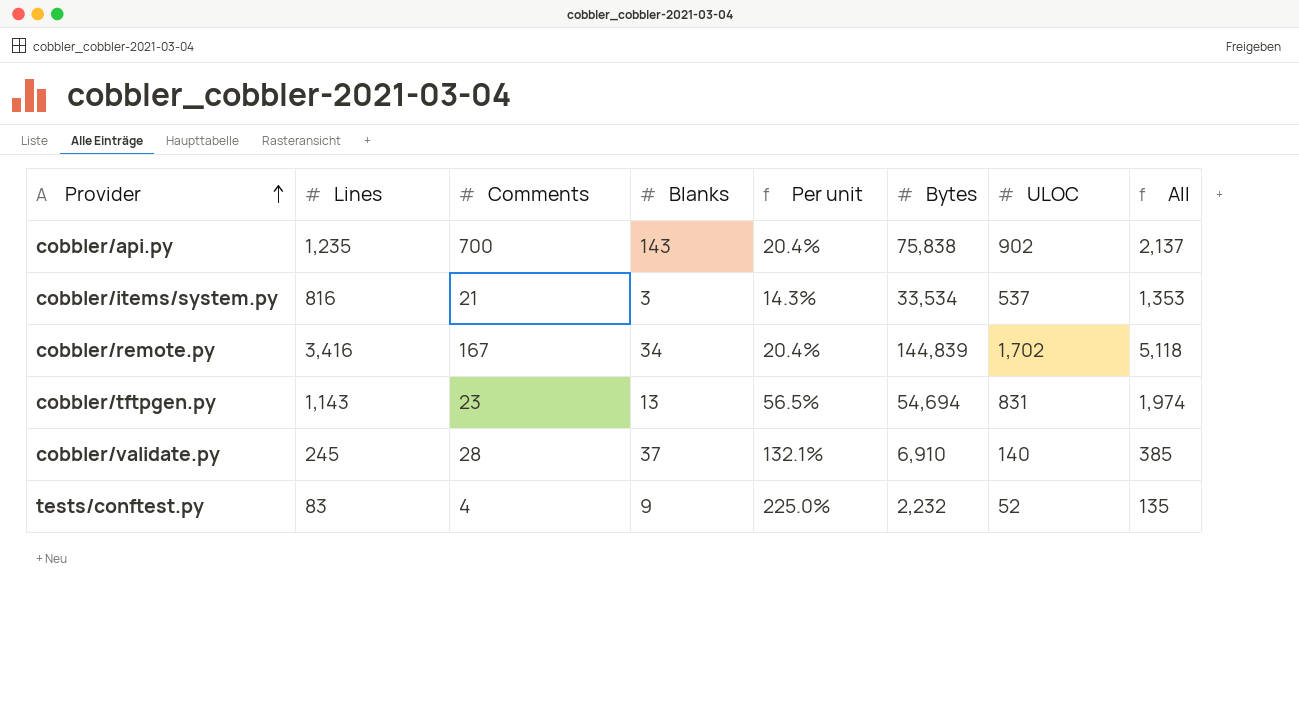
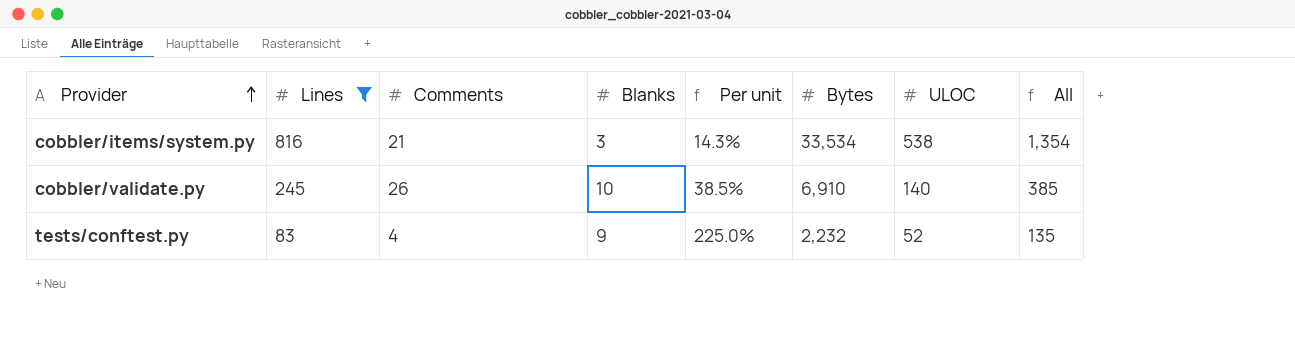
filter: none -> Lines <= 816
cobbler/items/system.py | ULOC: 537 -> 538
cobbler/items/system.py | All: 1,353 -> 1,354
cobbler/validate.py | Comments: 28 -> 26
cobbler/validate.py | Blanks: 37 -> 10
cobbler/validate.py | Per unit: 132.1% -> 38.5%

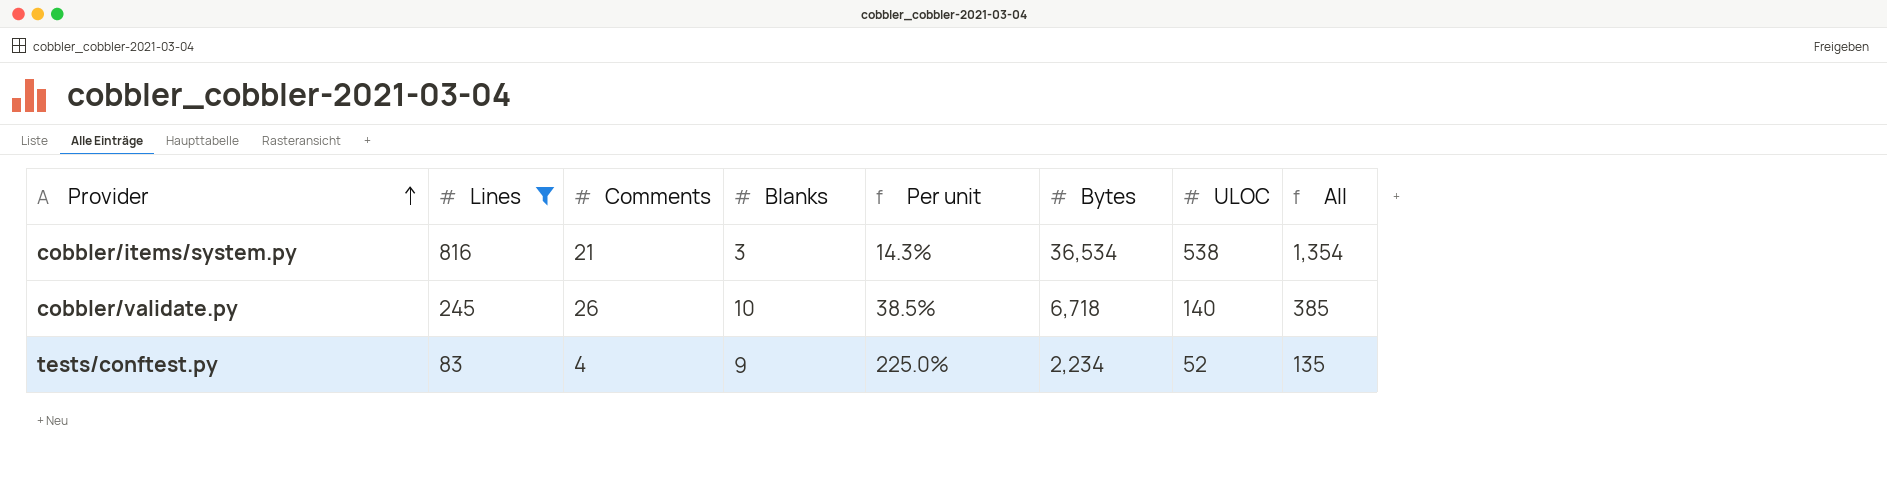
cobbler/items/system.py | Bytes: 33,534 -> 36,534
cobbler/validate.py | Bytes: 6,910 -> 6,718
tests/conftest.py | Bytes: 2,232 -> 2,234

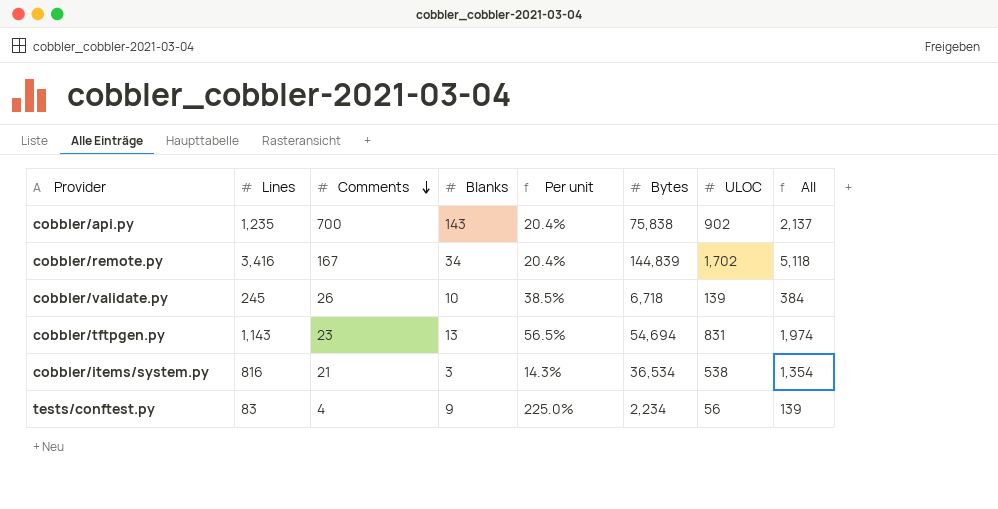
filter: Lines <= 816 -> none
row order: Provider ascending -> Comments descending
cobbler/validate.py | ULOC: 140 -> 139
cobbler/validate.py | All: 385 -> 384
tests/conftest.py | ULOC: 52 -> 56
tests/conftest.py | All: 135 -> 139

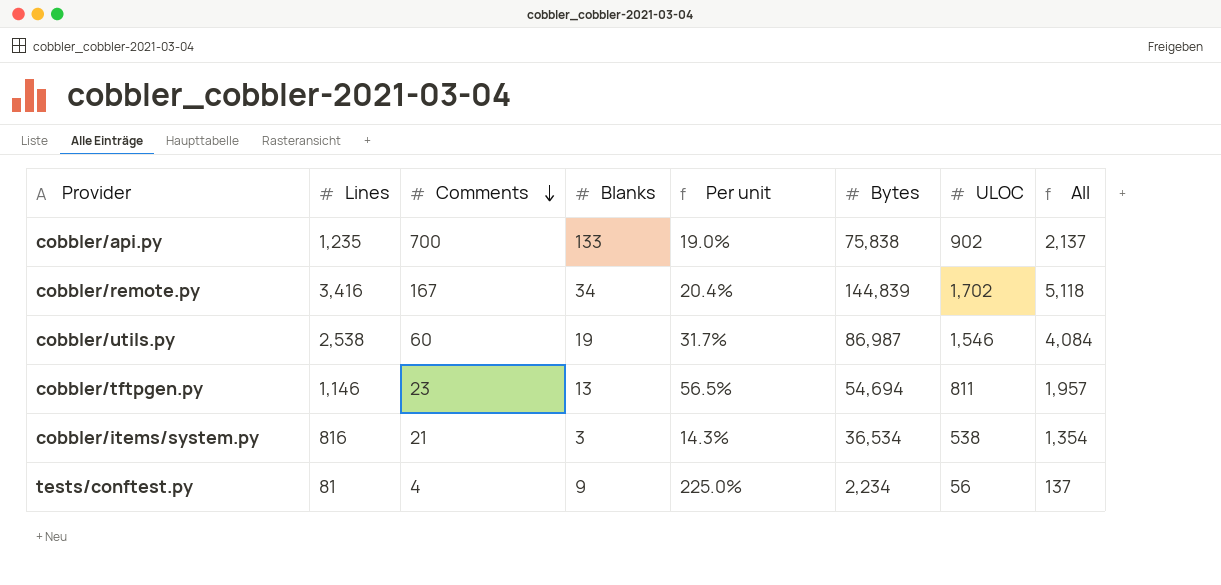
row cobbler/validate.py: 245 | 26 | 10 | 38.5% | 6,718 | 139 | 384 -> none
cobbler/api.py | Blanks: 143 -> 133
cobbler/api.py | Per unit: 20.4% -> 19.0%
row cobbler/utils.py: none -> 2,538 | 60 | 19 | 31.7% | 86,987 | 1,546 | 4,084
cobbler/tftpgen.py | Lines: 1,143 -> 1,146
cobbler/tftpgen.py | ULOC: 831 -> 811
cobbler/tftpgen.py | All: 1,974 -> 1,957
tests/conftest.py | Lines: 83 -> 81
tests/conftest.py | All: 139 -> 137

